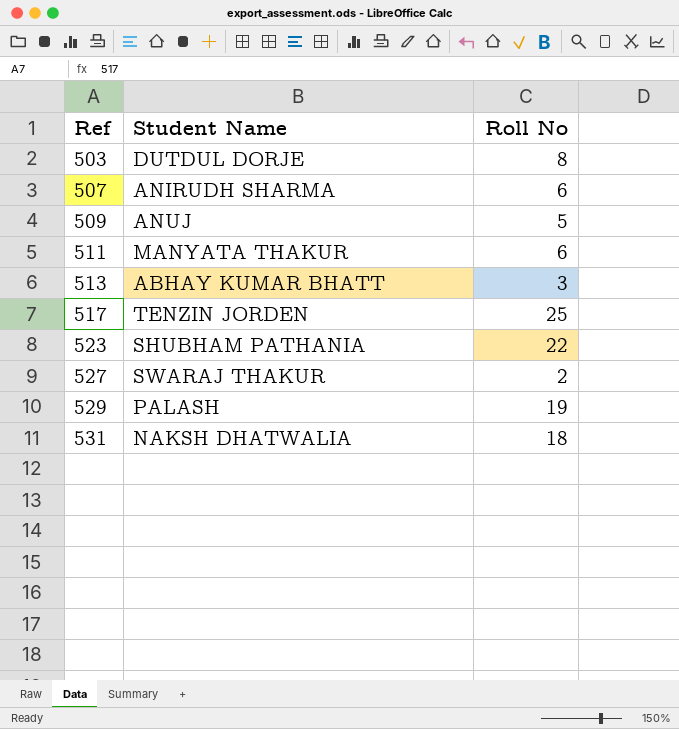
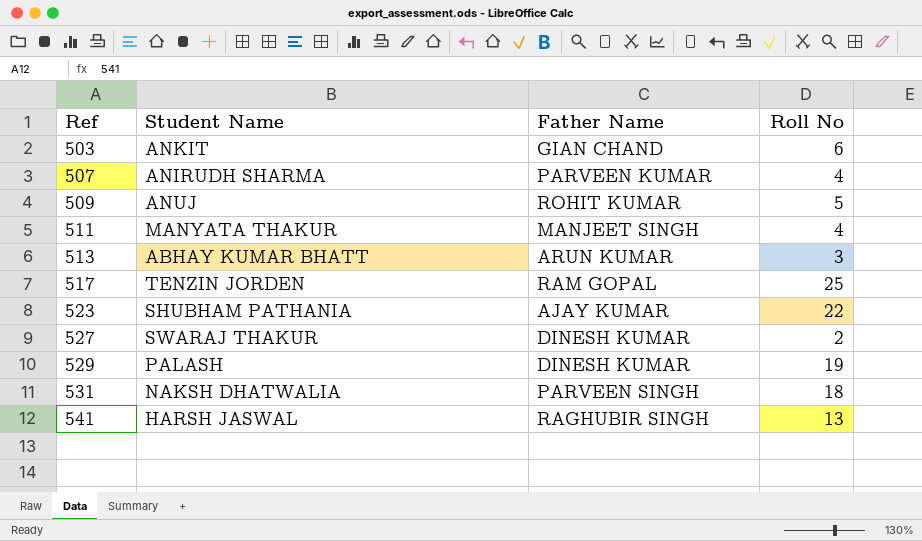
column Father Name | position: none -> 3
503 | Student Name: DUTDUL DORJE -> ANKIT
503 | Roll No: 8 -> 6
507 | Roll No: 6 -> 4
511 | Roll No: 6 -> 4
row 541: none -> HARSH JASWAL | RAGHUBIR SINGH | 13

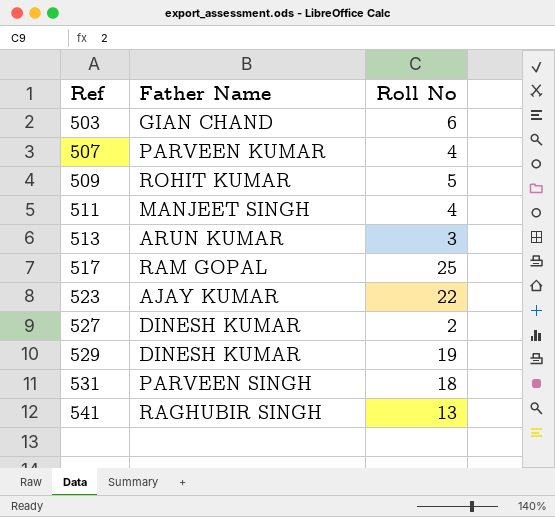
column Student Name | position: 2 -> none

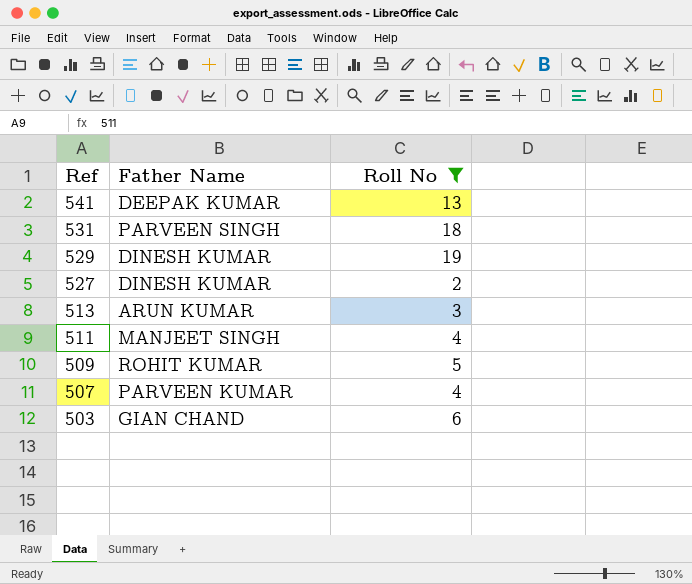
filter: none -> Roll No <= 19
row order: Ref ascending -> Ref descending
541 | Father Name: RAGHUBIR SINGH -> DEEPAK KUMAR

